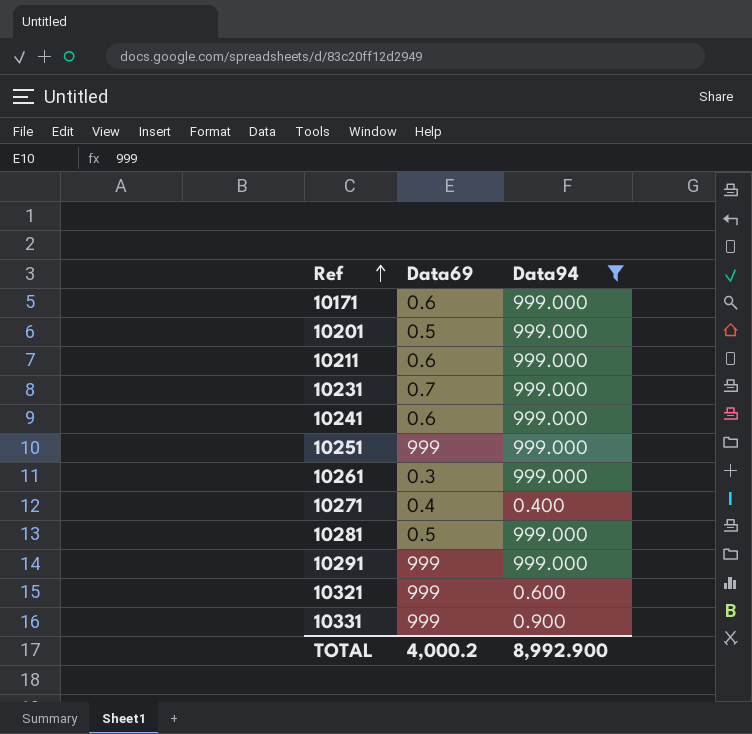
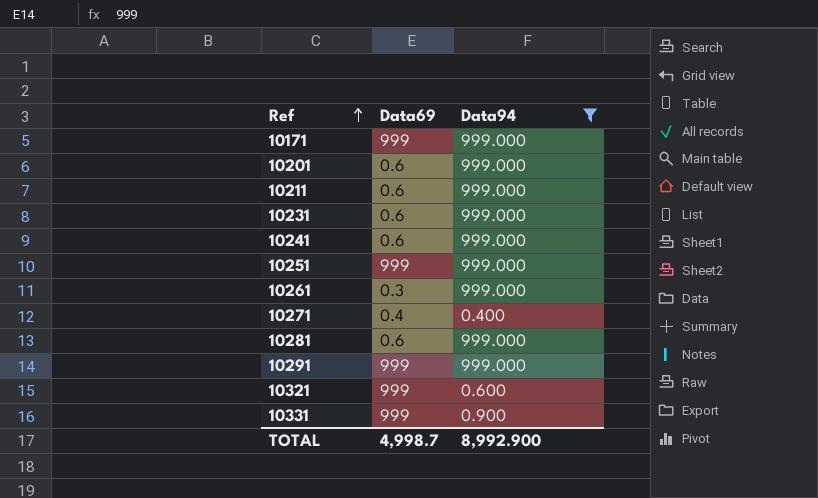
10171 | Data69: 0.6 -> 999
10201 | Data69: 0.5 -> 0.6
10231 | Data69: 0.7 -> 0.6
10281 | Data69: 0.5 -> 0.6
TOTAL | Data69: 4,000.2 -> 4,998.7

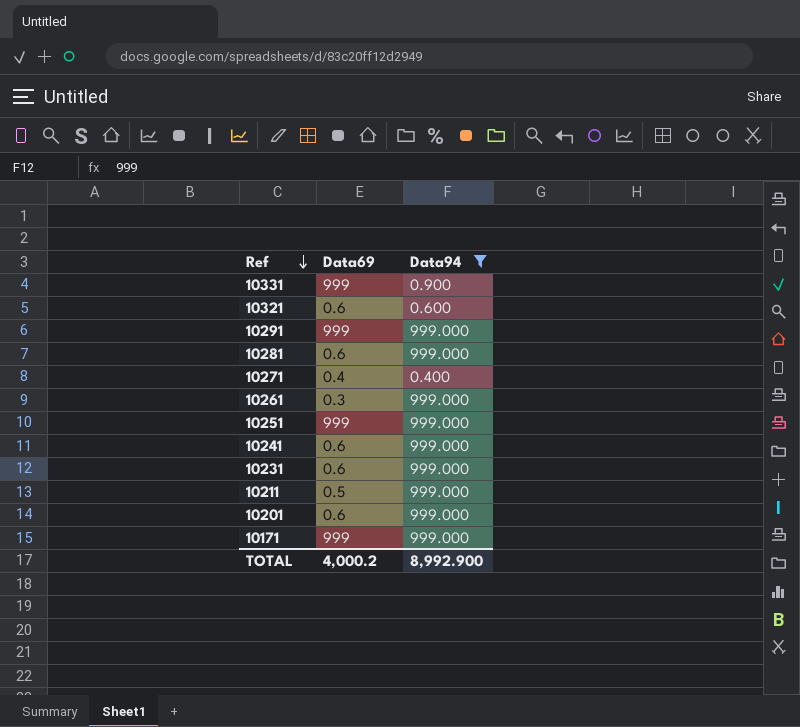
row order: Ref ascending -> Ref descending
10321 | Data69: 999 -> 0.6
10211 | Data69: 0.6 -> 0.5
TOTAL | Data69: 4,998.7 -> 4,000.2

